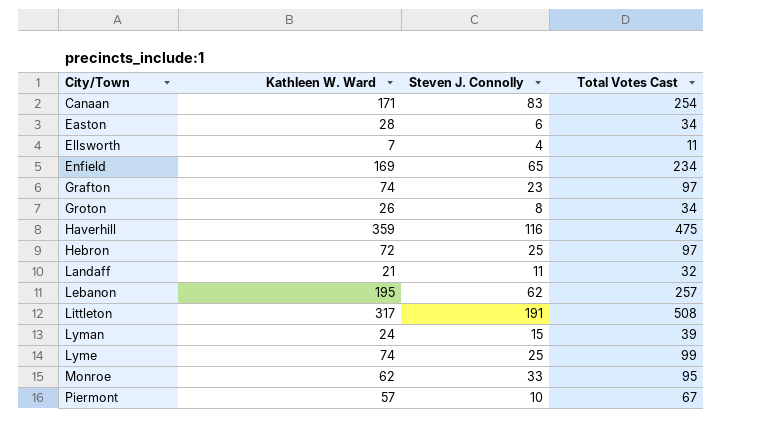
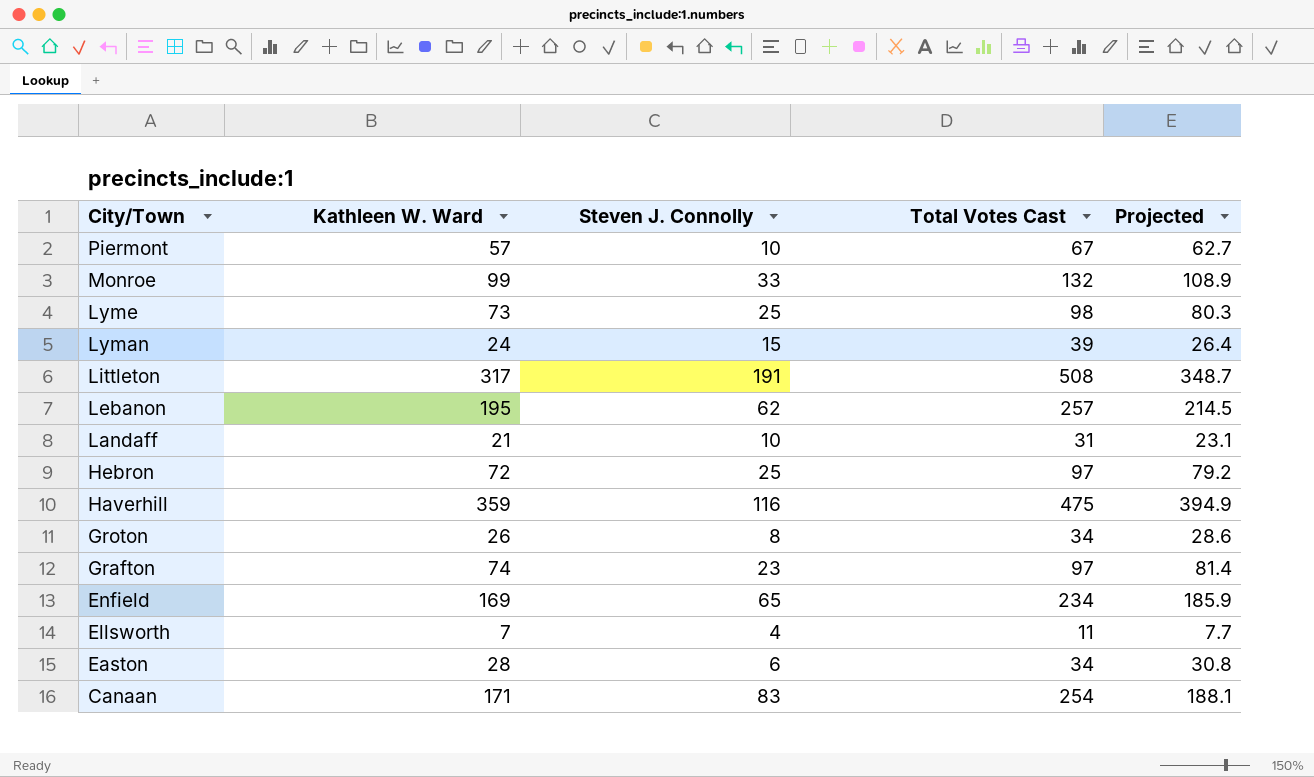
row order: City/Town ascending -> City/Town descending
column Projected | formula: none -> [Kathleen W. Ward] * 1.1
Monroe | Kathleen W. Ward: 62 -> 99
Monroe | Total Votes Cast: 95 -> 132
Lyme | Kathleen W. Ward: 74 -> 73
Lyme | Total Votes Cast: 99 -> 98
Landaff | Steven J. Connolly: 11 -> 10
Landaff | Total Votes Cast: 32 -> 31

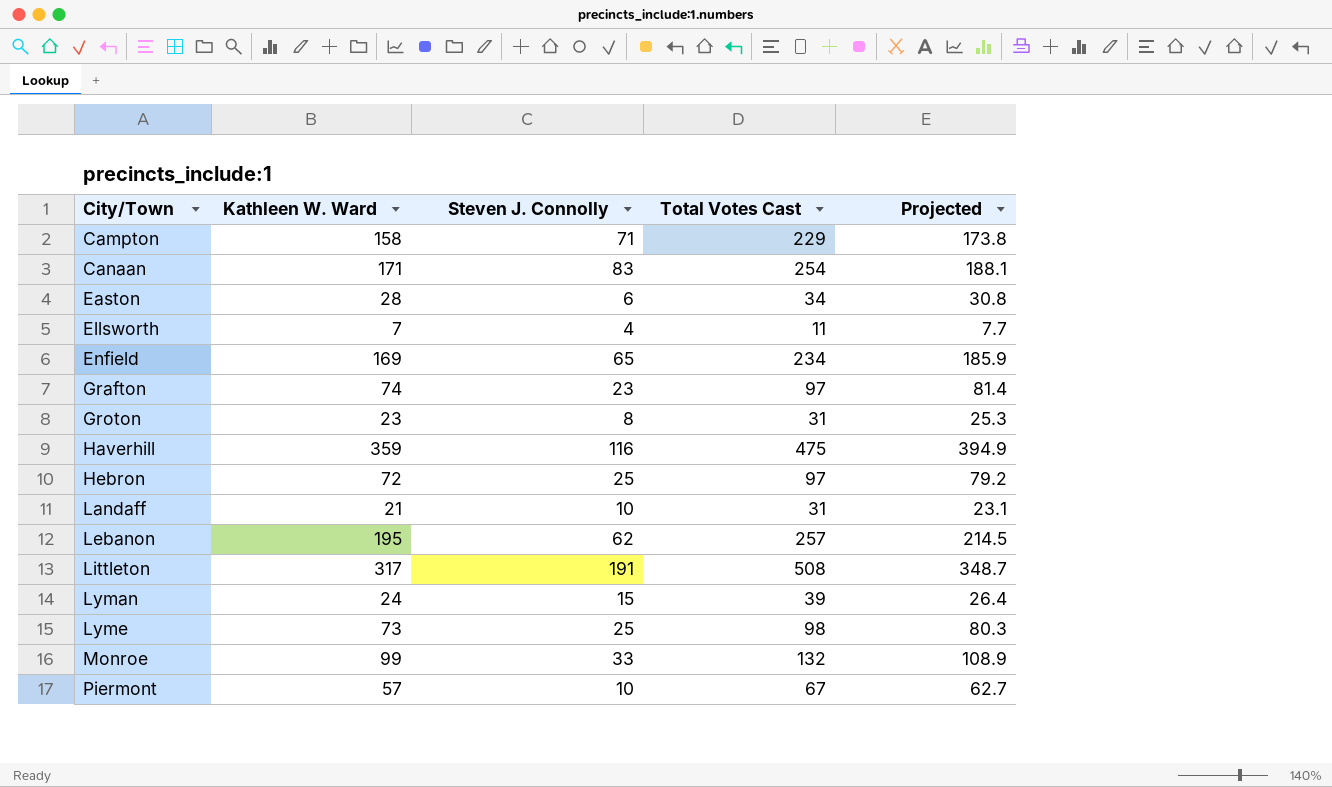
row order: City/Town descending -> City/Town ascending
row Campton: none -> 158 | 71 | 229 | 173.8
Groton | Kathleen W. Ward: 26 -> 23
Groton | Total Votes Cast: 34 -> 31
Groton | Projected: 28.6 -> 25.3

